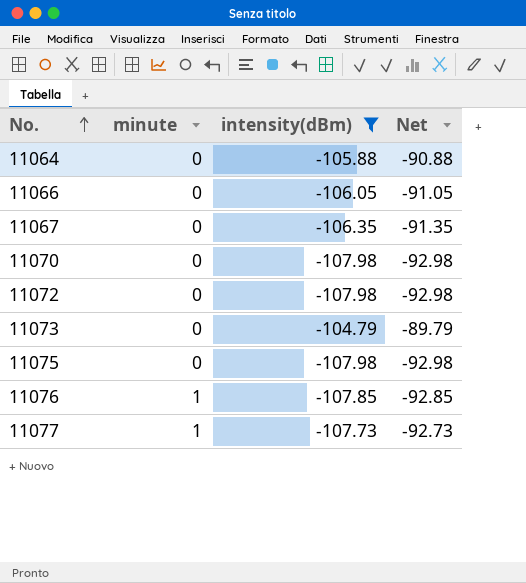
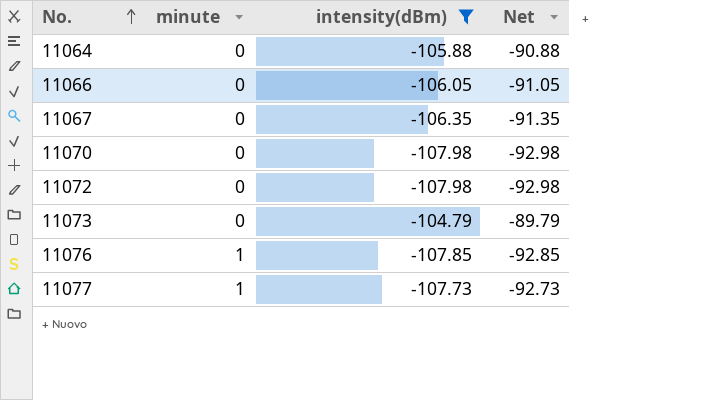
row 11075: 0 | -107.98 | -92.98 -> none

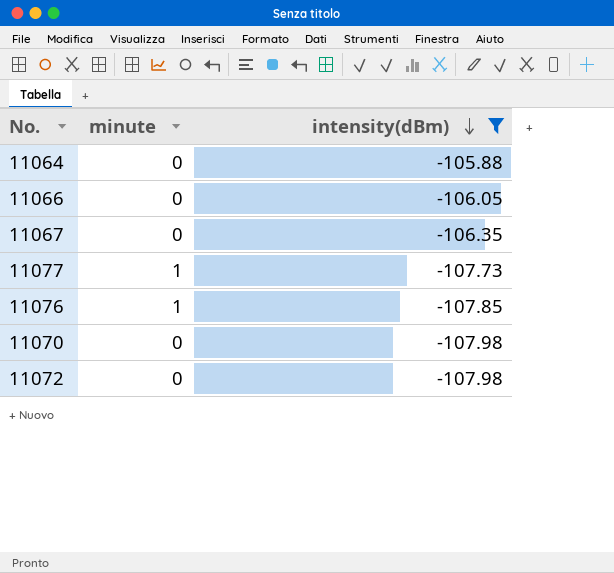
row order: No. ascending -> intensity(dBm) descending
column Net | formula: [intensity(dBm)] + 15 -> none
row 11073: 0 | -104.79 | -89.79 -> none

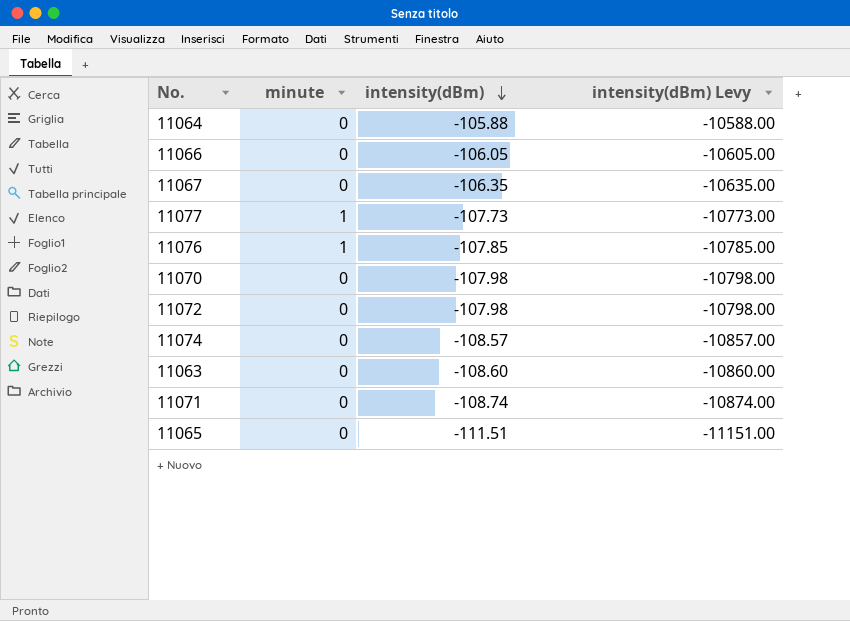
filter: intensity(dBm) >= -107.98 -> none
column intensity(dBm) Levy | formula: none -> [intensity(dBm)] * 100

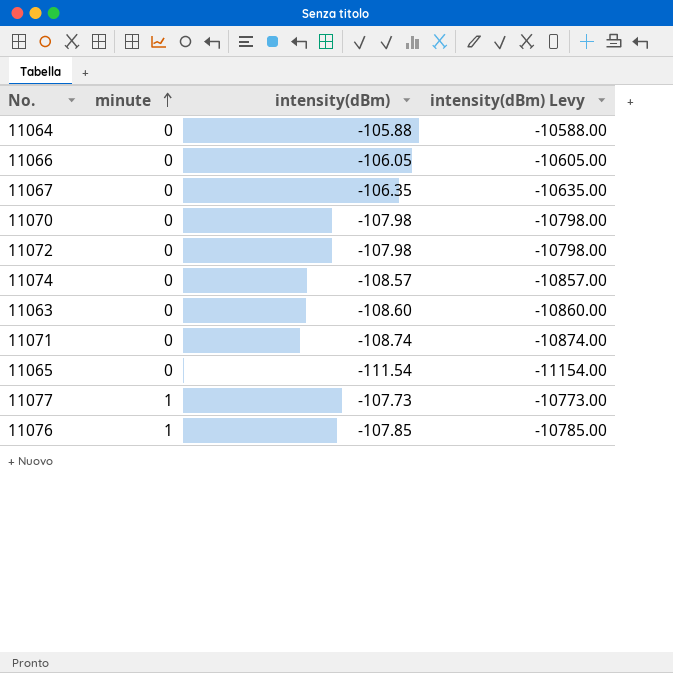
row order: intensity(dBm) descending -> minute ascending
11065 | intensity(dBm): -111.51 -> -111.54
11065 | intensity(dBm) Levy: -11151.00 -> -11154.00

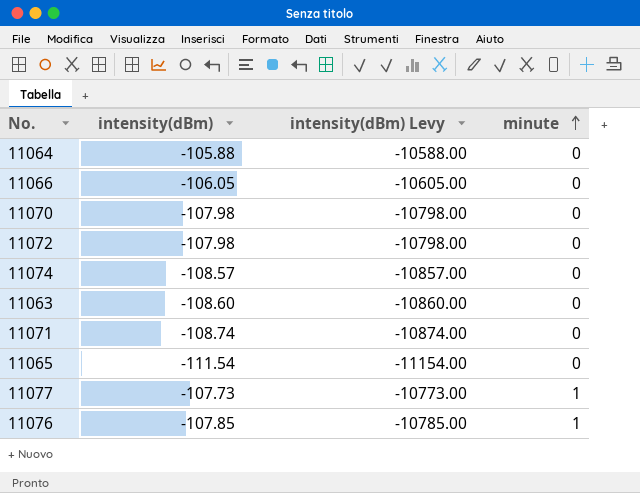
column minute | position: 2 -> 4
row 11067: 0 | -106.35 | -10635.00 -> none

